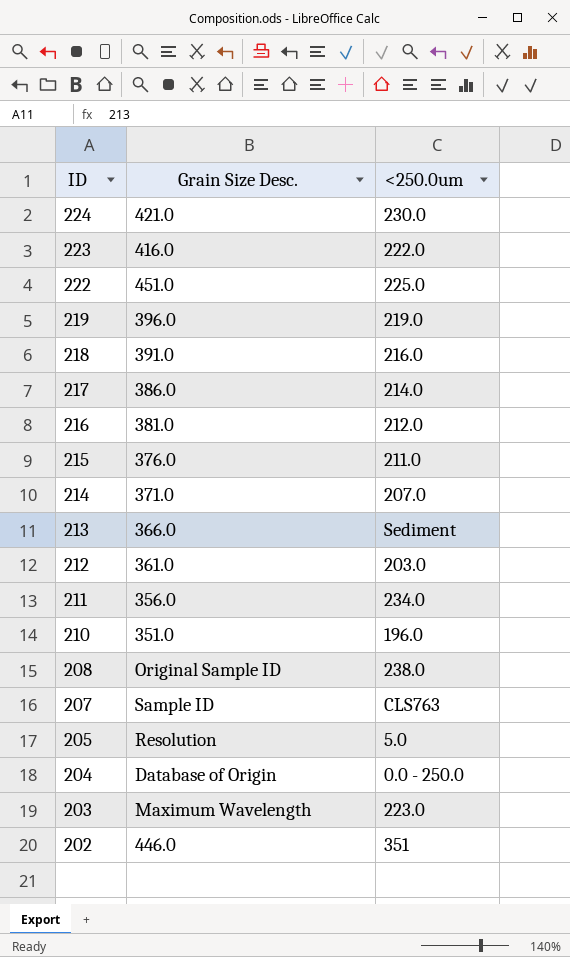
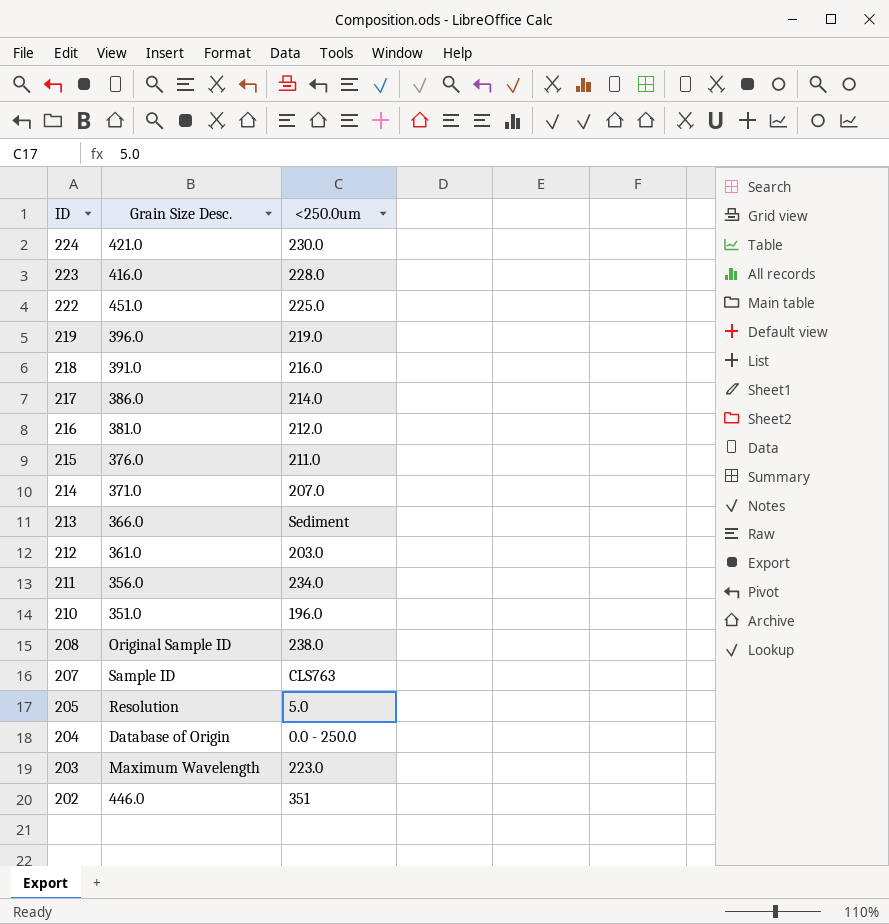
223 | <250.0um: 222.0 -> 228.0

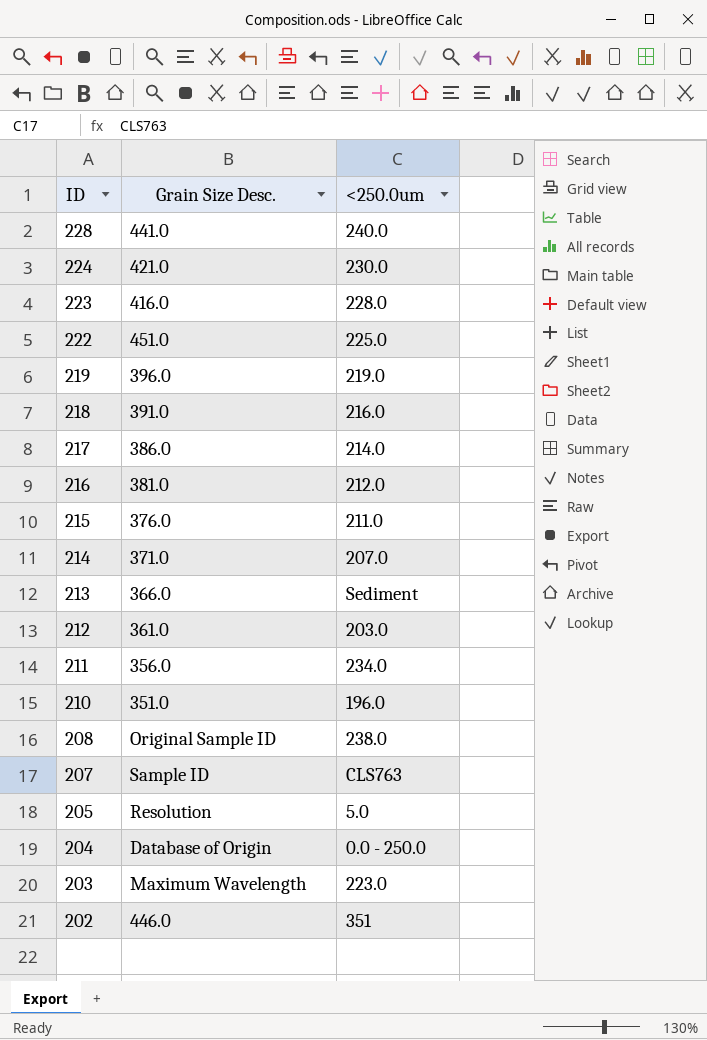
row 228: none -> 441.0 | 240.0

